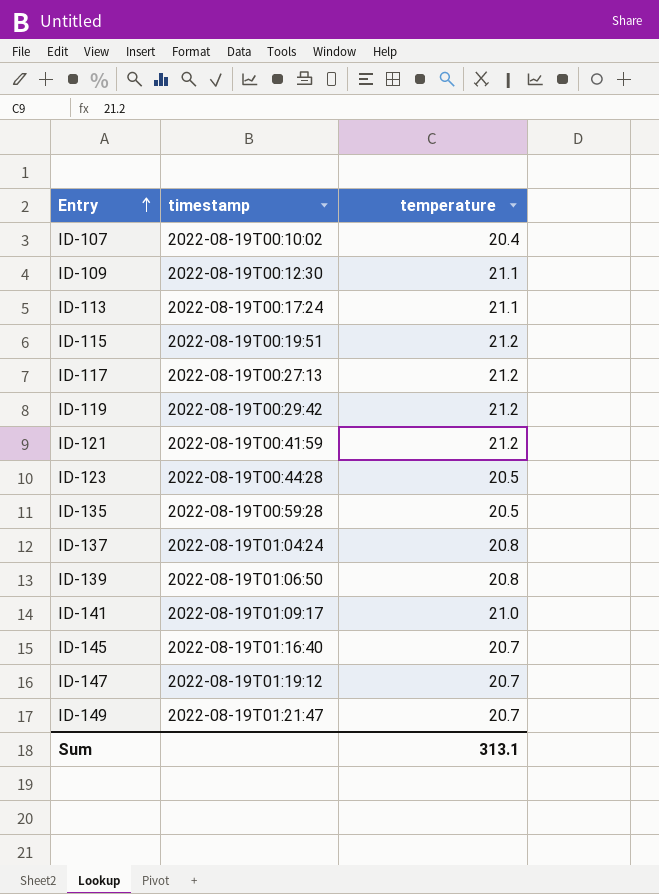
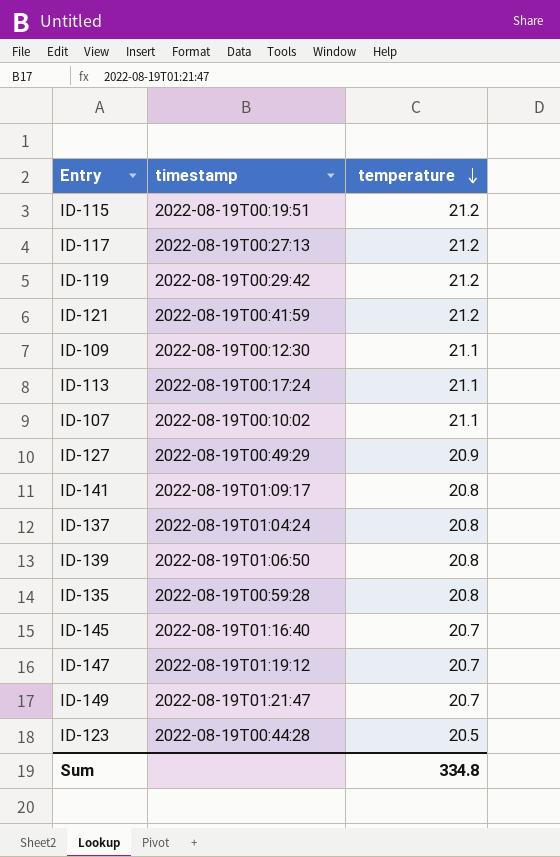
row order: Entry ascending -> temperature descending
ID-107 | temperature: 20.4 -> 21.1
row ID-127: none -> 2022-08-19T00:49:29 | 20.9
ID-141 | temperature: 21.0 -> 20.8
ID-135 | temperature: 20.5 -> 20.8
Sum | temperature: 313.1 -> 334.8

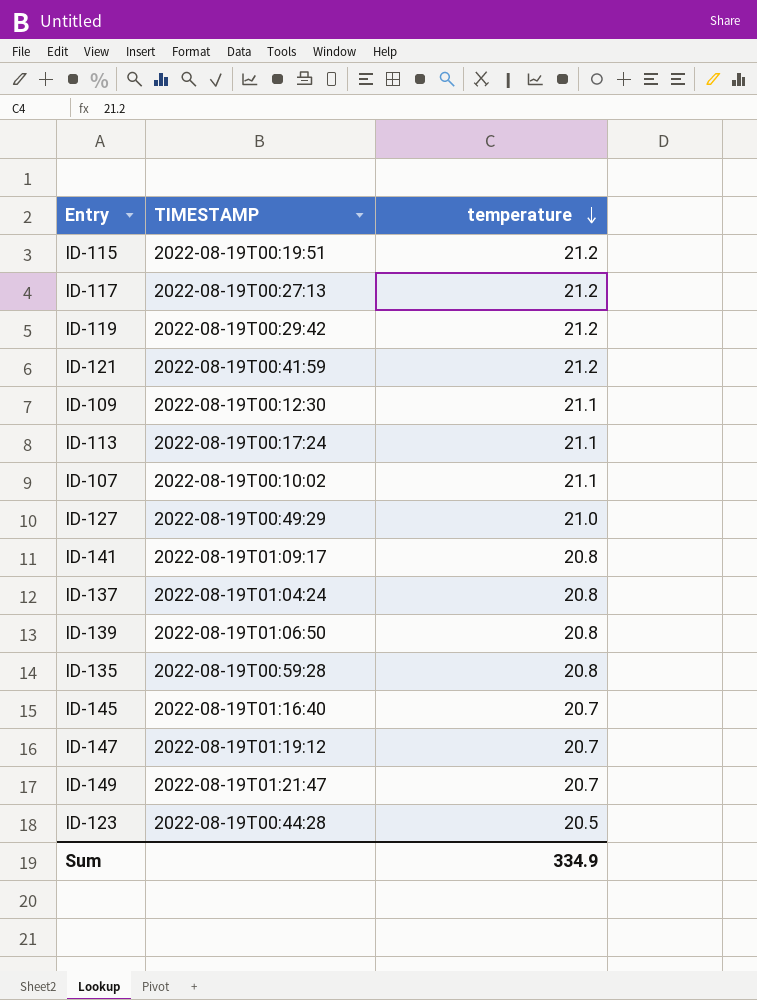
column name: timestamp -> TIMESTAMP
ID-127 | temperature: 20.9 -> 21.0
Sum | temperature: 334.8 -> 334.9

